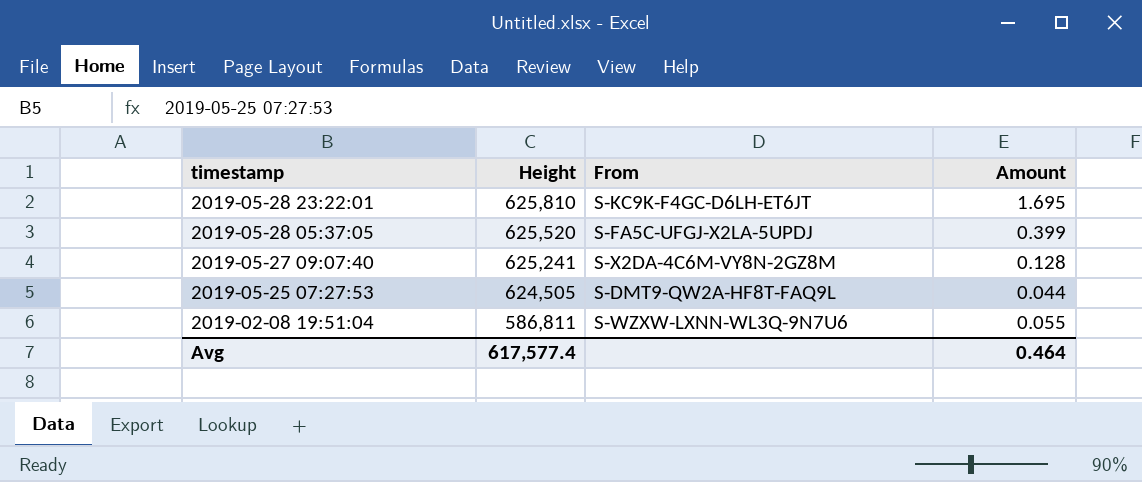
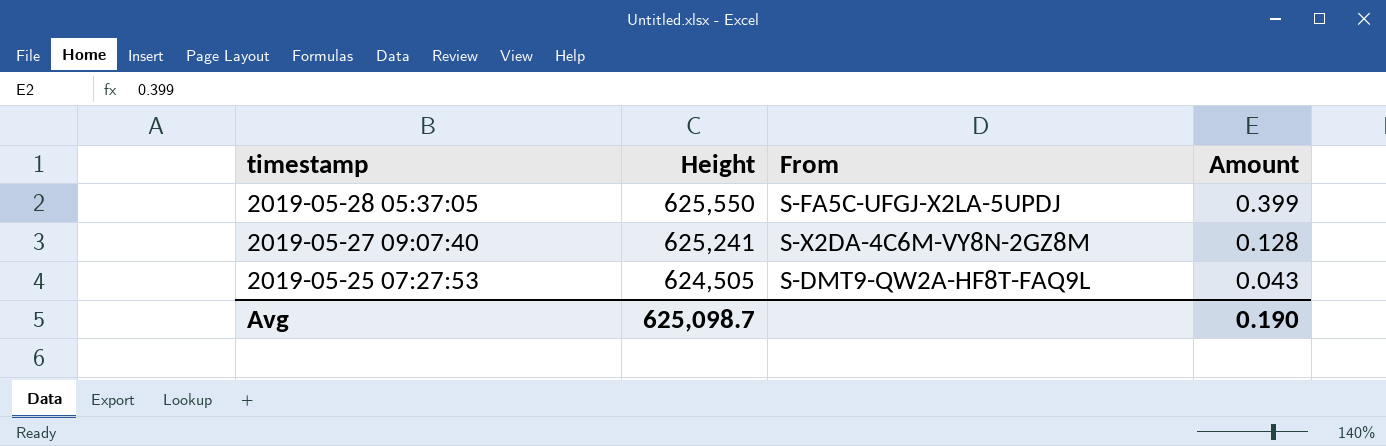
row 2019-05-28 23:22:01: 625,810 | S-KC9K-F4GC-D6LH-ET6JT | 1.695 -> none
row 2019-02-08 19:51:04: 586,811 | S-WZXW-LXNN-WL3Q-9N7U6 | 0.055 -> none
2019-05-28 05:37:05 | Height: 625,520 -> 625,550
2019-05-25 07:27:53 | Amount: 0.044 -> 0.043
Avg | Height: 617,577.4 -> 625,098.7
Avg | Amount: 0.464 -> 0.190

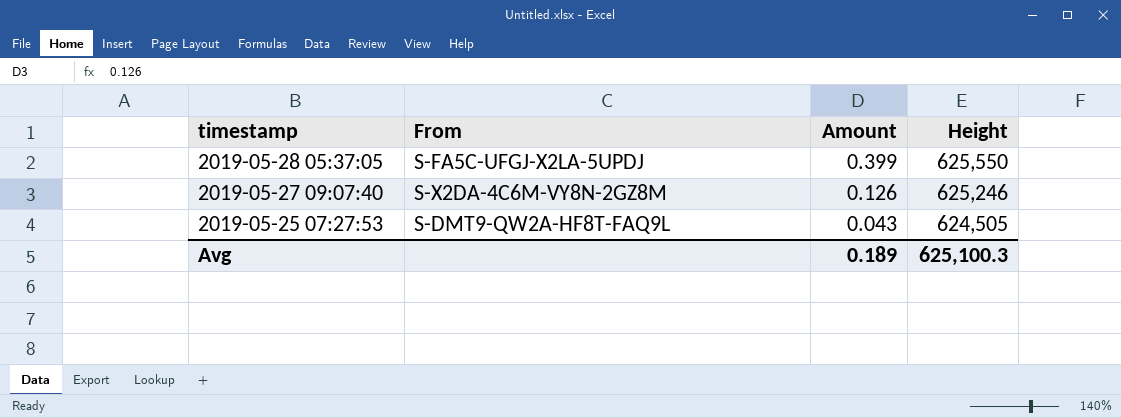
column Height | position: 2 -> 4
2019-05-27 09:07:40 | Amount: 0.128 -> 0.126
2019-05-27 09:07:40 | Height: 625,241 -> 625,246
Avg | Amount: 0.190 -> 0.189
Avg | Height: 625,098.7 -> 625,100.3

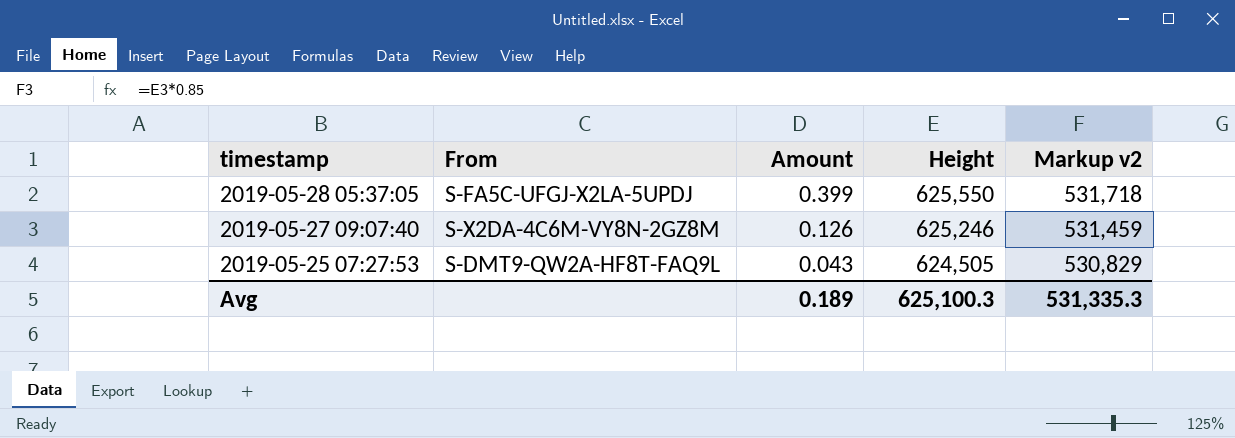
column Markup v2 | formula: none -> [Height] * 0.85

